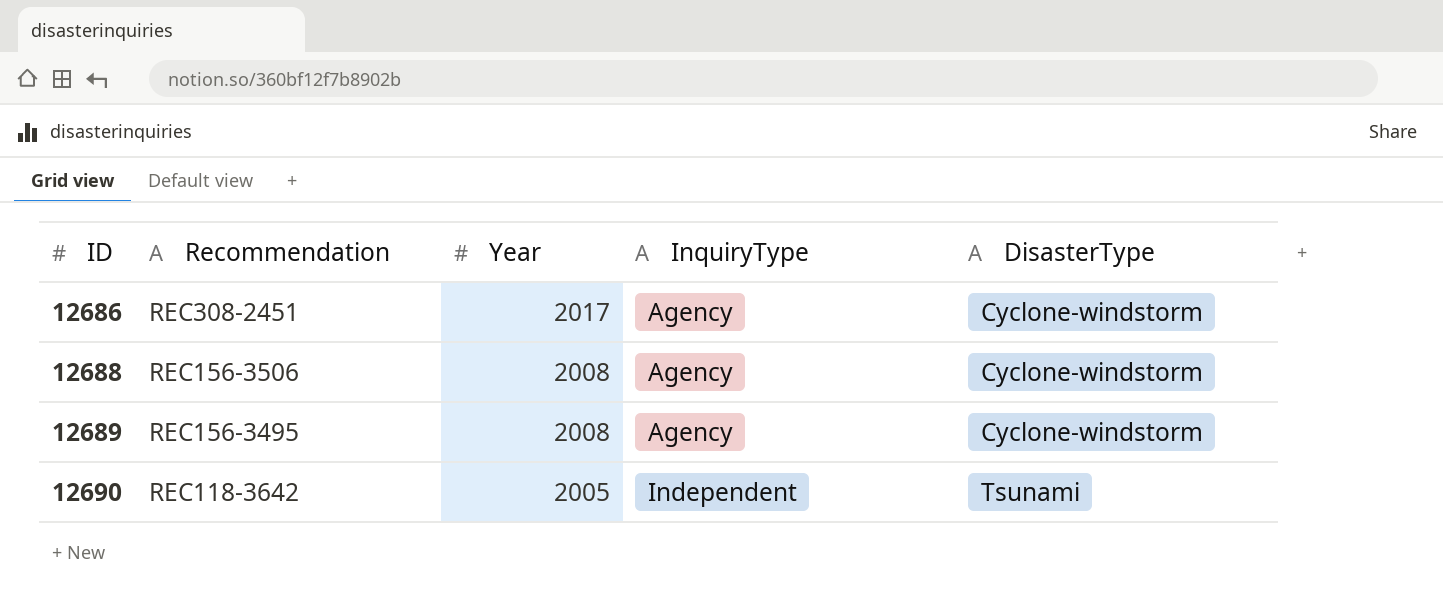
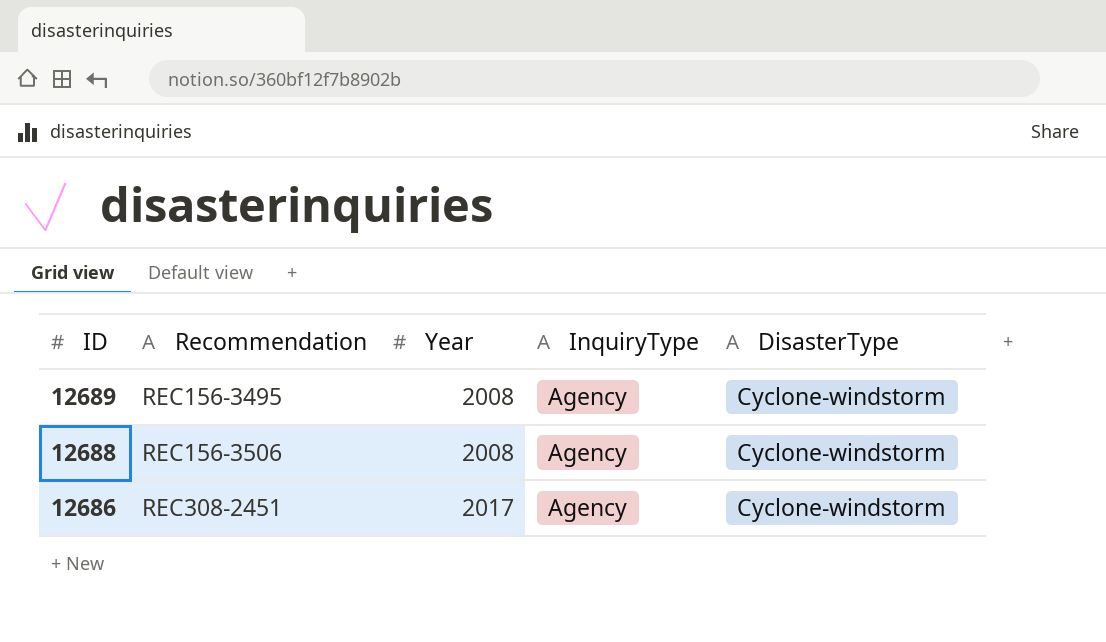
row order: ID ascending -> ID descending
row 12690: REC118-3642 | 2005 | Independent | Tsunami -> none

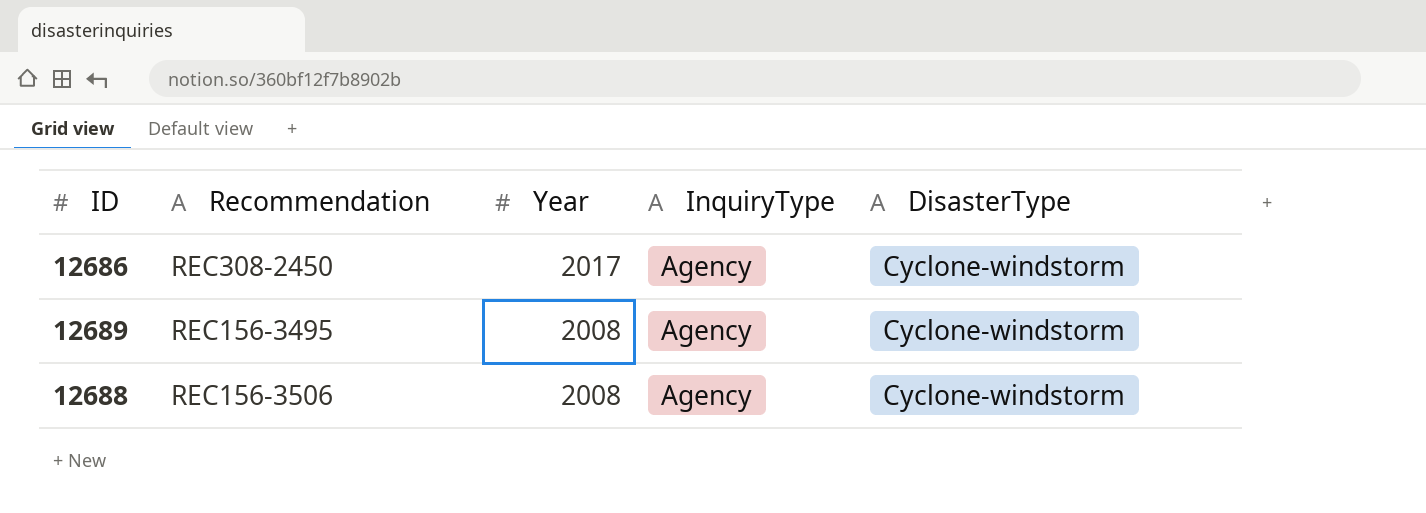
row order: ID descending -> Year descending
12686 | Recommendation: REC308-2451 -> REC308-2450

